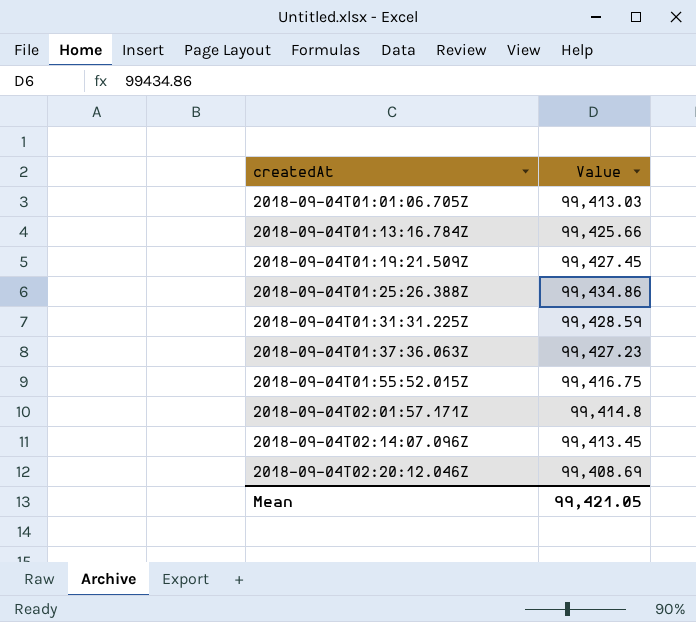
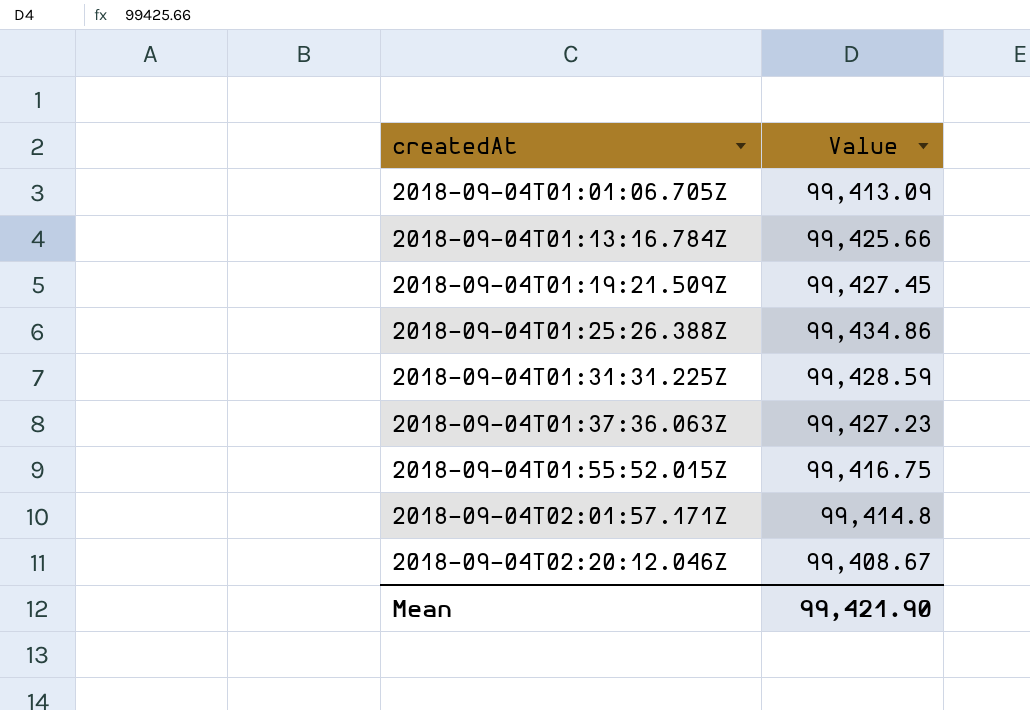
row 2018-09-04T02:14:07.096Z: 99,413.45 -> none
2018-09-04T01:01:06.705Z | Value: 99,413.03 -> 99,413.09
2018-09-04T02:20:12.046Z | Value: 99,408.69 -> 99,408.67
Mean | Value: 99,421.05 -> 99,421.90

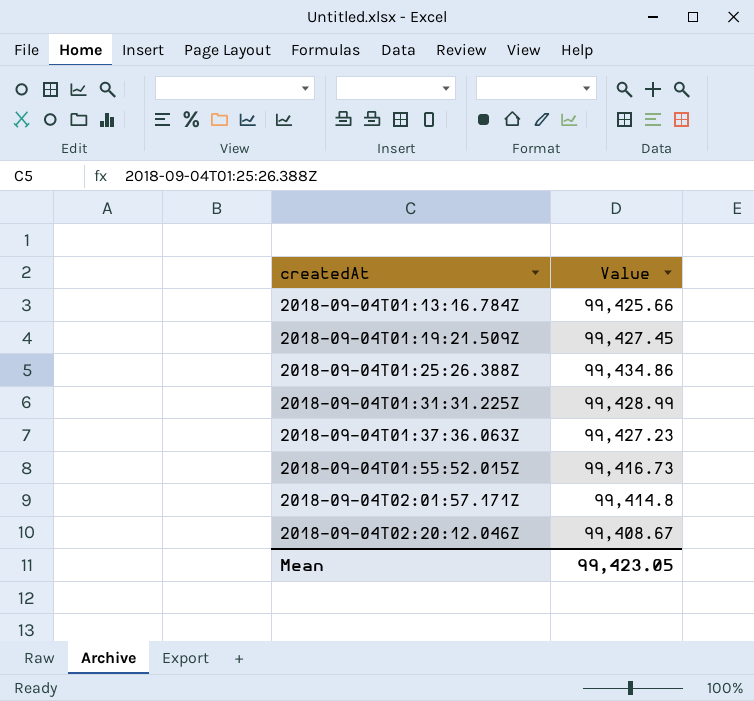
row 2018-09-04T01:01:06.705Z: 99,413.09 -> none
2018-09-04T01:31:31.225Z | Value: 99,428.59 -> 99,428.99
2018-09-04T01:55:52.015Z | Value: 99,416.75 -> 99,416.73
Mean | Value: 99,421.90 -> 99,423.05

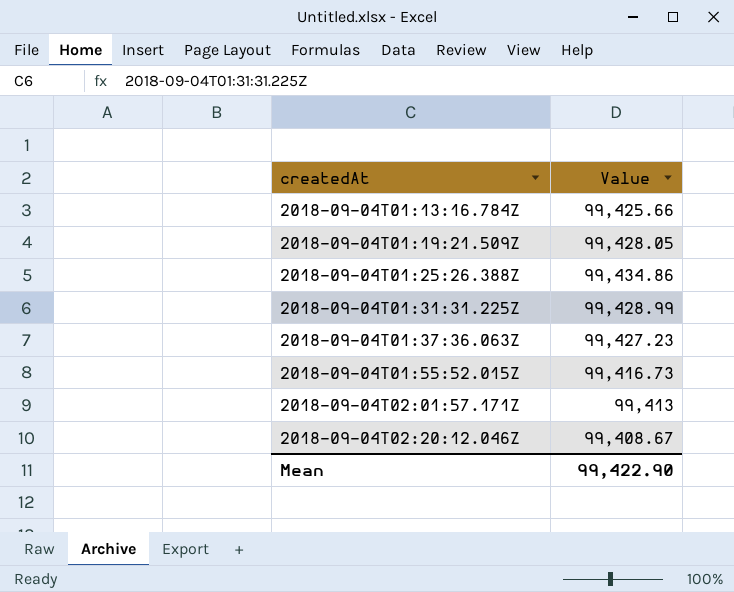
2018-09-04T01:19:21.509Z | Value: 99,427.45 -> 99,428.05
2018-09-04T02:01:57.171Z | Value: 99,414.8 -> 99,413
Mean | Value: 99,423.05 -> 99,422.90

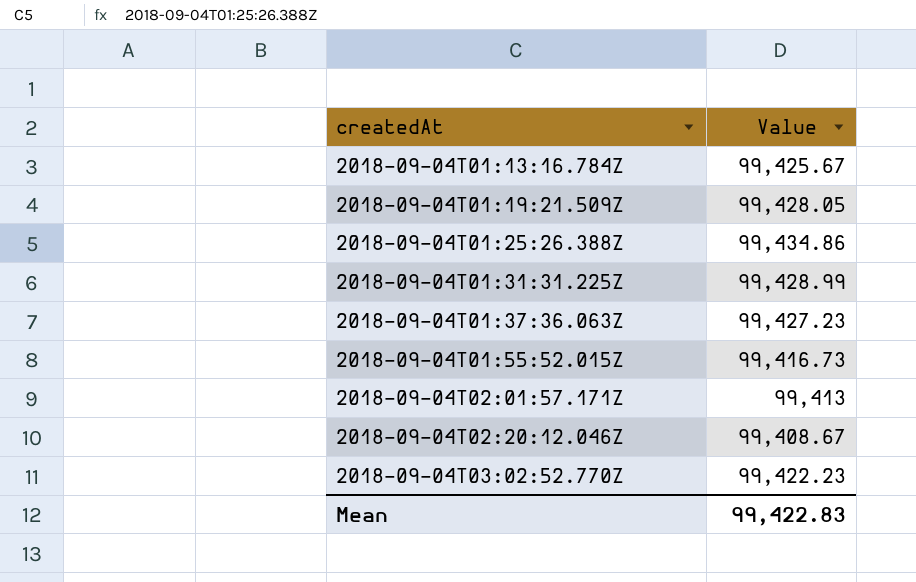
2018-09-04T01:13:16.784Z | Value: 99,425.66 -> 99,425.67
row 2018-09-04T03:02:52.770Z: none -> 99,422.23
Mean | Value: 99,422.90 -> 99,422.83

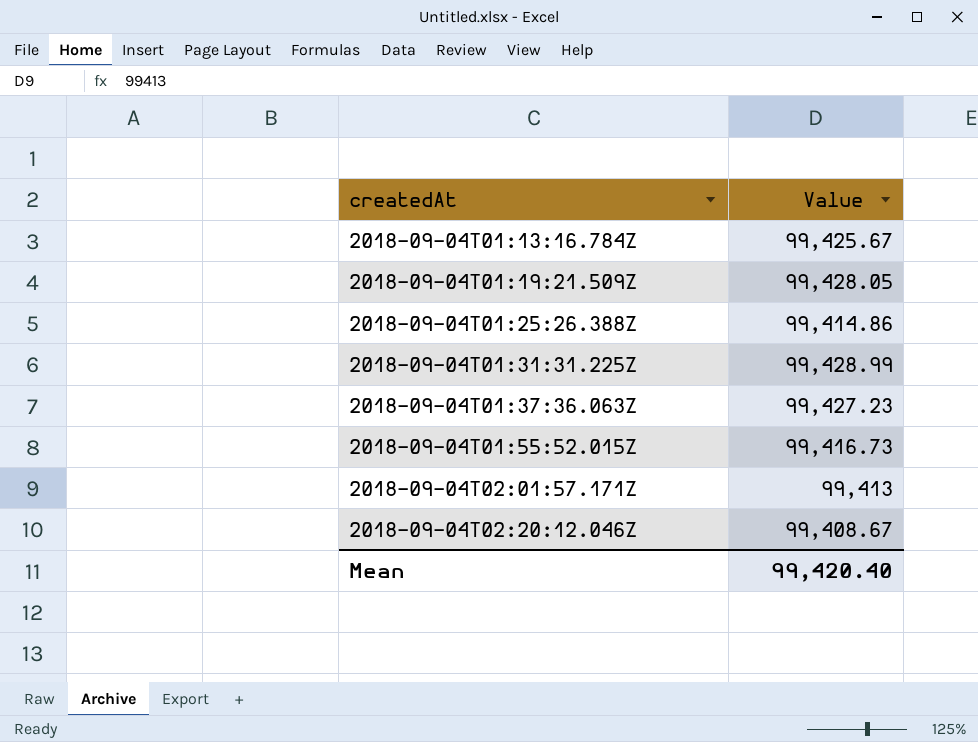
row 2018-09-04T03:02:52.770Z: 99,422.23 -> none
2018-09-04T01:25:26.388Z | Value: 99,434.86 -> 99,414.86
Mean | Value: 99,422.83 -> 99,420.40

